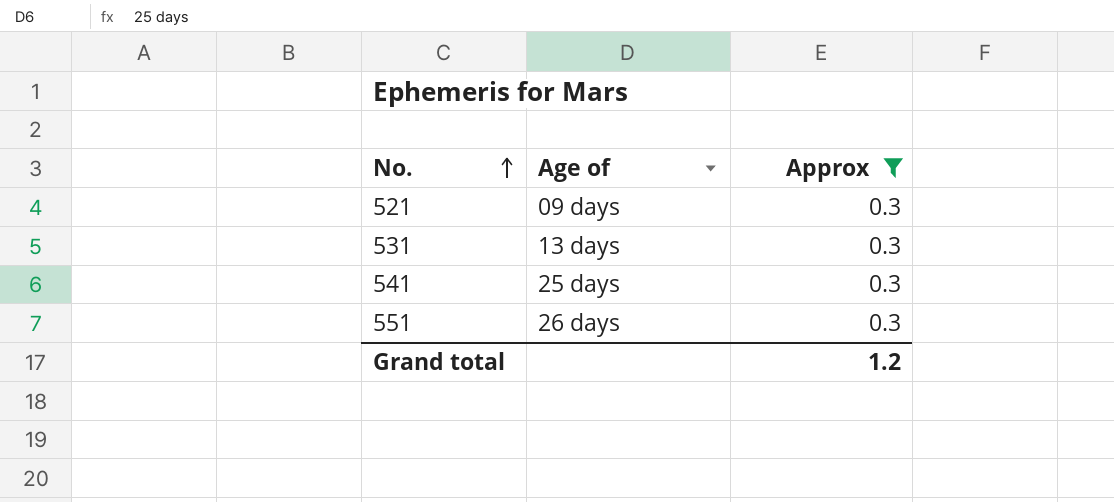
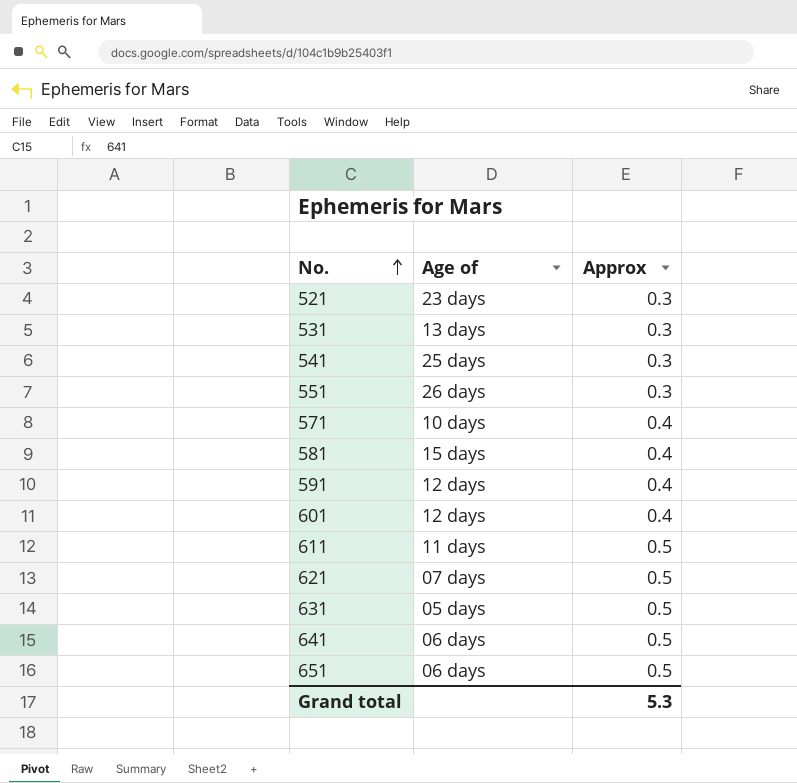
filter: Approx = 0.3 -> none
521 | Age of: 09 days -> 23 days
Grand total | Approx: 1.2 -> 5.3

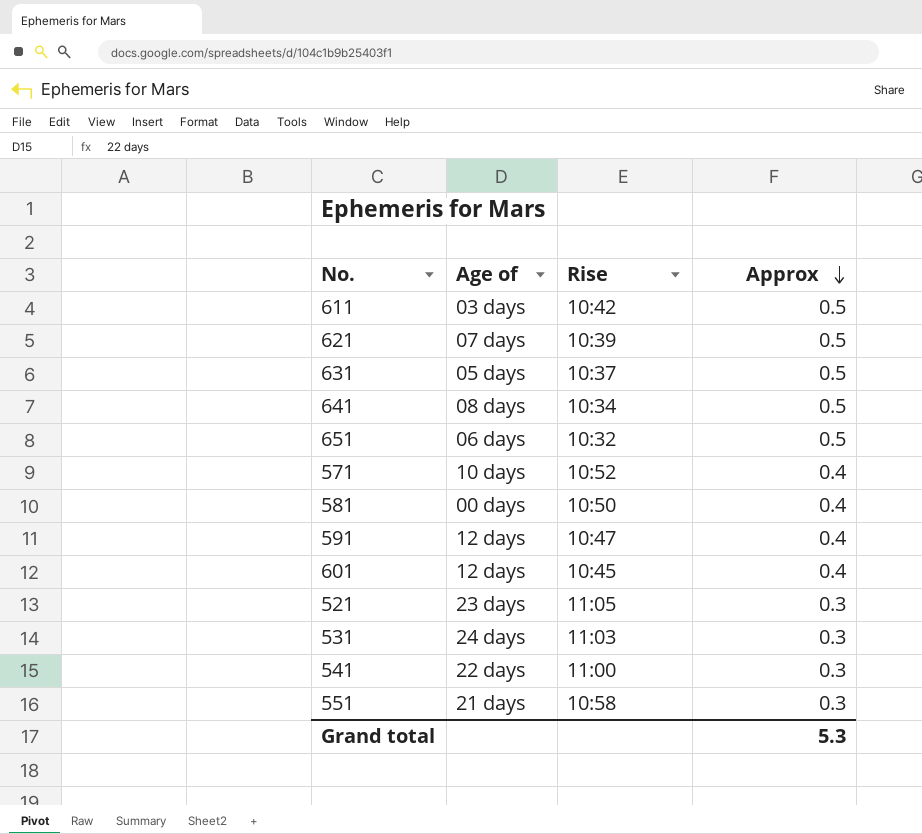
row order: No. ascending -> Approx descending
column Rise | position: none -> 3
611 | Age of: 11 days -> 03 days
641 | Age of: 06 days -> 08 days
581 | Age of: 15 days -> 00 days
531 | Age of: 13 days -> 24 days
541 | Age of: 25 days -> 22 days
551 | Age of: 26 days -> 21 days

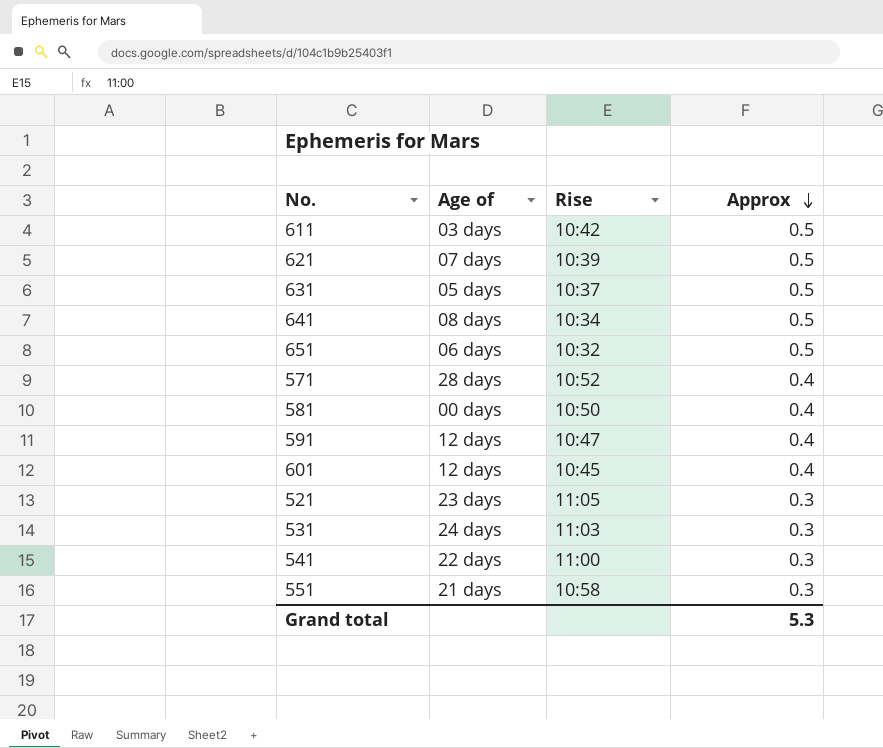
571 | Age of: 10 days -> 28 days

